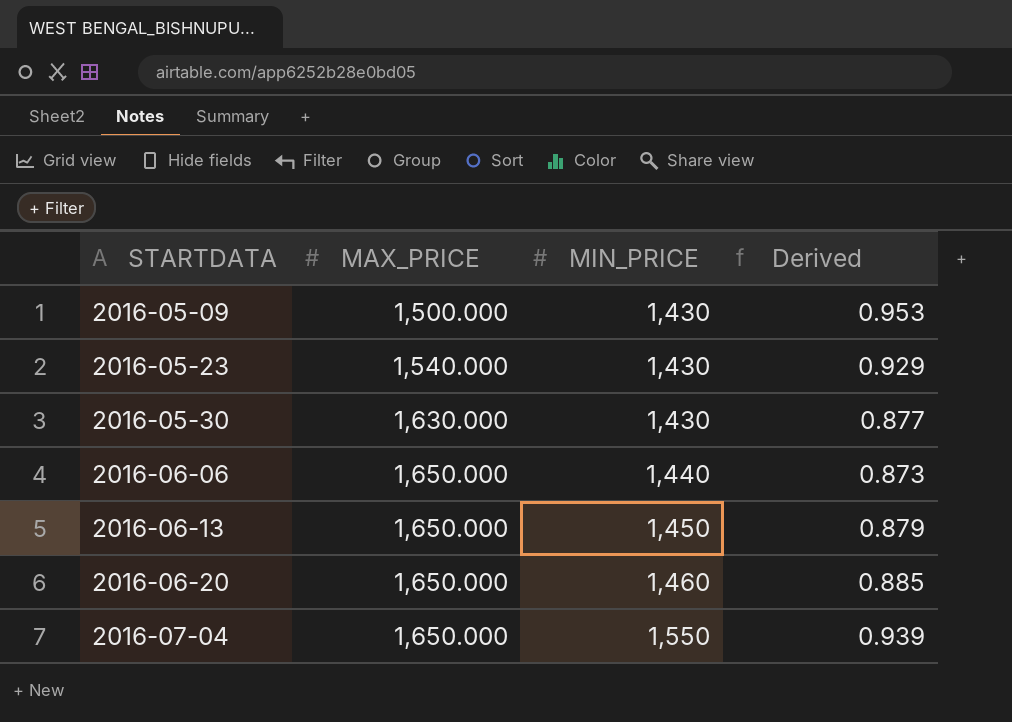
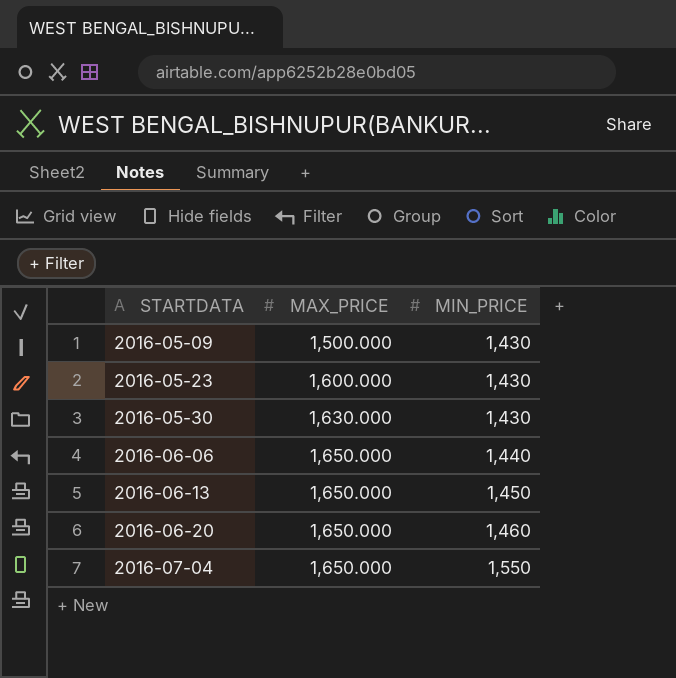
column Derived | formula: [MIN_PRICE] / [MAX_PRICE] -> none
2016-05-23 | MAX_PRICE: 1,540.000 -> 1,600.000

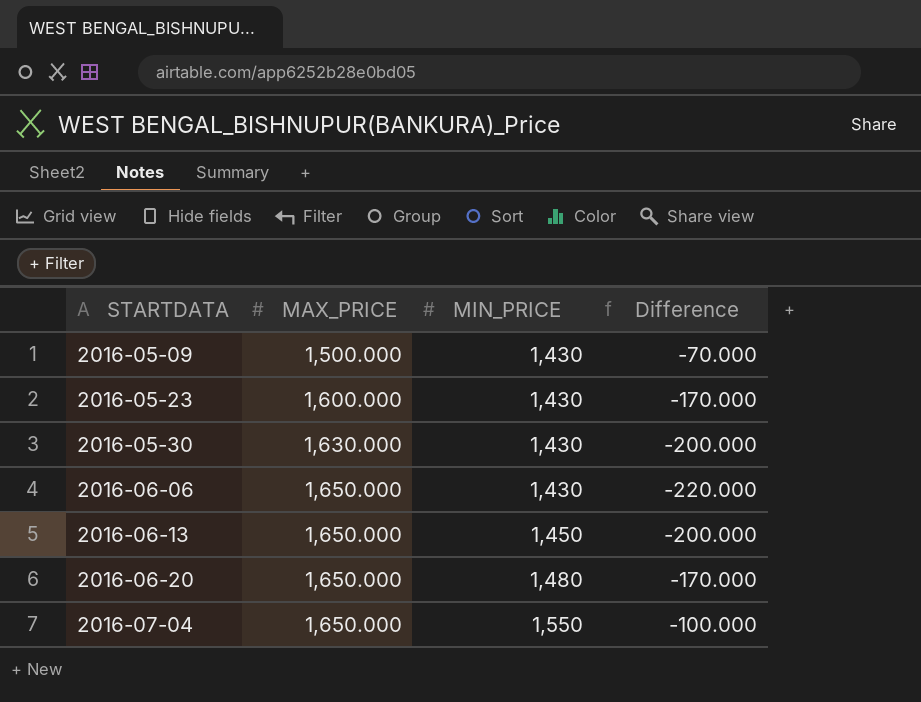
column Difference | formula: none -> [MIN_PRICE] - [MAX_PRICE]
2016-06-06 | MIN_PRICE: 1,440 -> 1,430
2016-06-20 | MIN_PRICE: 1,460 -> 1,480

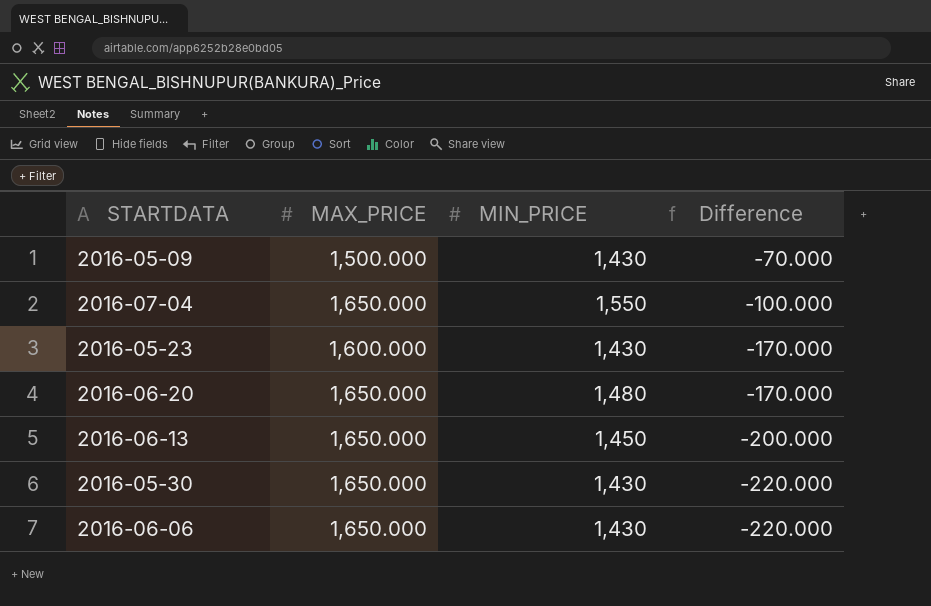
row order: STARTDATA ascending -> Difference descending
2016-05-30 | MAX_PRICE: 1,630.000 -> 1,650.000
2016-05-30 | Difference: -200.000 -> -220.000

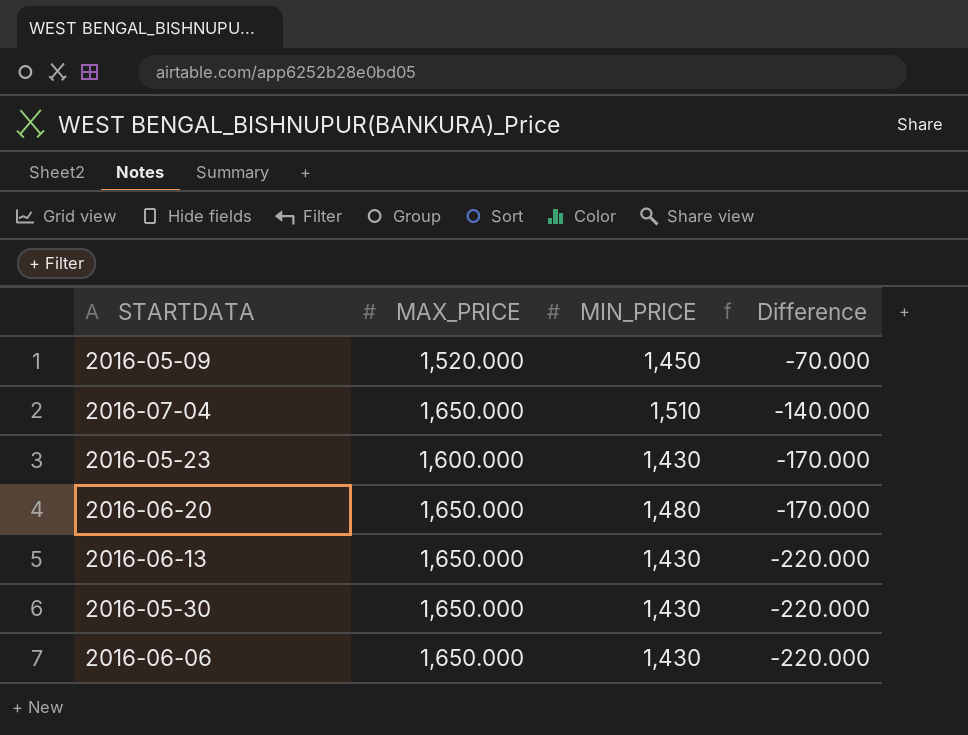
2016-05-09 | MAX_PRICE: 1,500.000 -> 1,520.000
2016-05-09 | MIN_PRICE: 1,430 -> 1,450
2016-07-04 | MIN_PRICE: 1,550 -> 1,510
2016-07-04 | Difference: -100.000 -> -140.000
2016-06-13 | MIN_PRICE: 1,450 -> 1,430
2016-06-13 | Difference: -200.000 -> -220.000

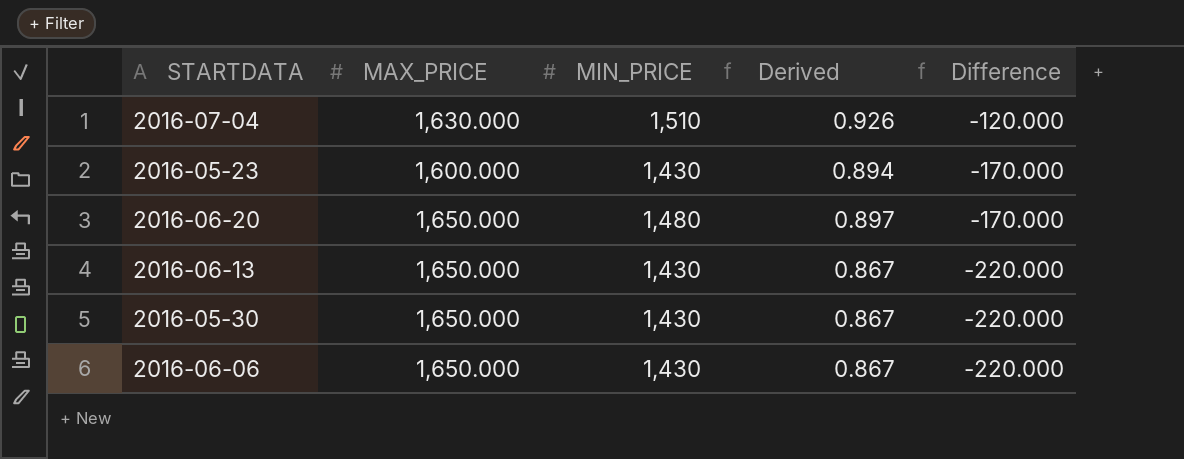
column Derived | formula: none -> [MIN_PRICE] / [MAX_PRICE]
row 2016-05-09: 1,520.000 | 1,450 | -70.000 -> none
2016-07-04 | MAX_PRICE: 1,650.000 -> 1,630.000
2016-07-04 | Difference: -140.000 -> -120.000

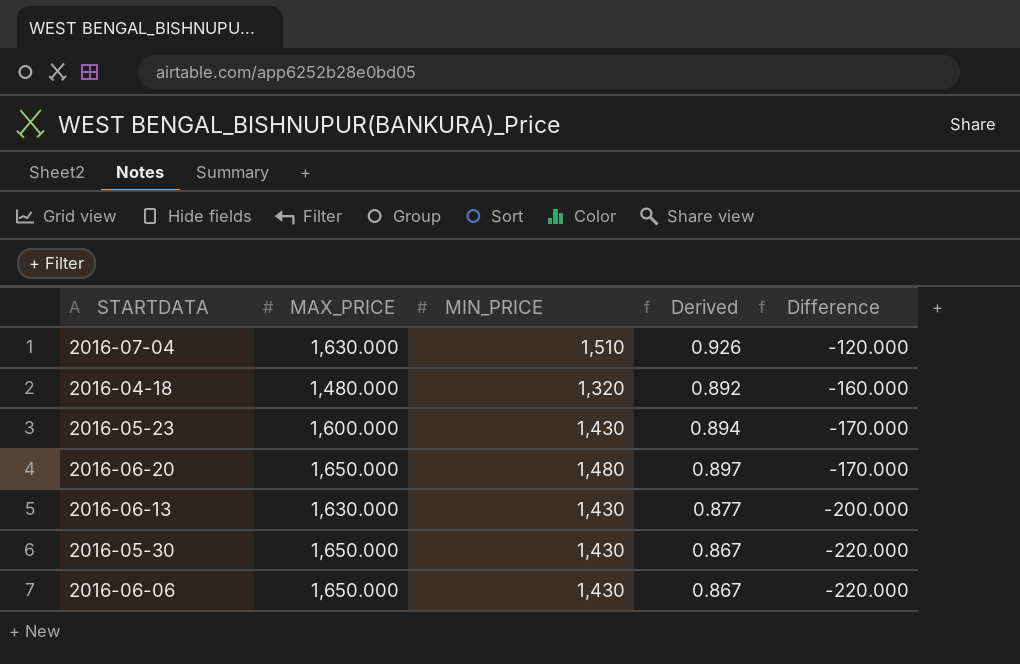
row 2016-04-18: none -> 1,480.000 | 1,320 | 0.892 | -160.000
2016-06-13 | MAX_PRICE: 1,650.000 -> 1,630.000
2016-06-13 | Derived: 0.867 -> 0.877
2016-06-13 | Difference: -220.000 -> -200.000

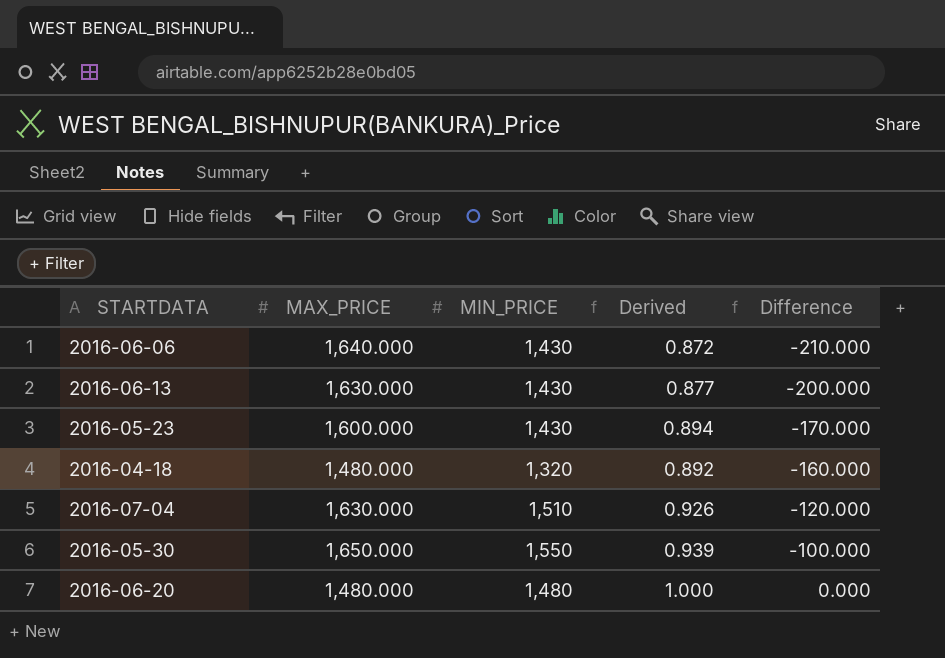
row order: Difference descending -> Difference ascending
2016-06-06 | MAX_PRICE: 1,650.000 -> 1,640.000
2016-06-06 | Derived: 0.867 -> 0.872
2016-06-06 | Difference: -220.000 -> -210.000
2016-05-30 | MIN_PRICE: 1,430 -> 1,550
2016-05-30 | Derived: 0.867 -> 0.939
2016-05-30 | Difference: -220.000 -> -100.000
2016-06-20 | MAX_PRICE: 1,650.000 -> 1,480.000
2016-06-20 | Derived: 0.897 -> 1.000
2016-06-20 | Difference: -170.000 -> 0.000

